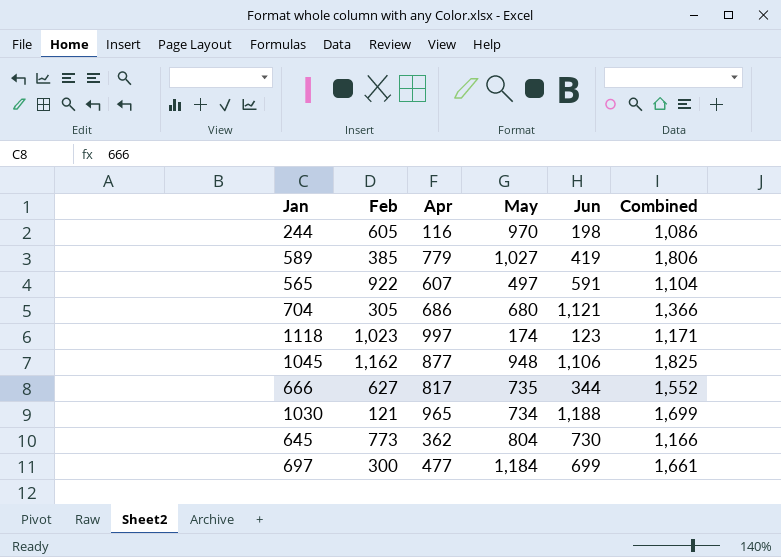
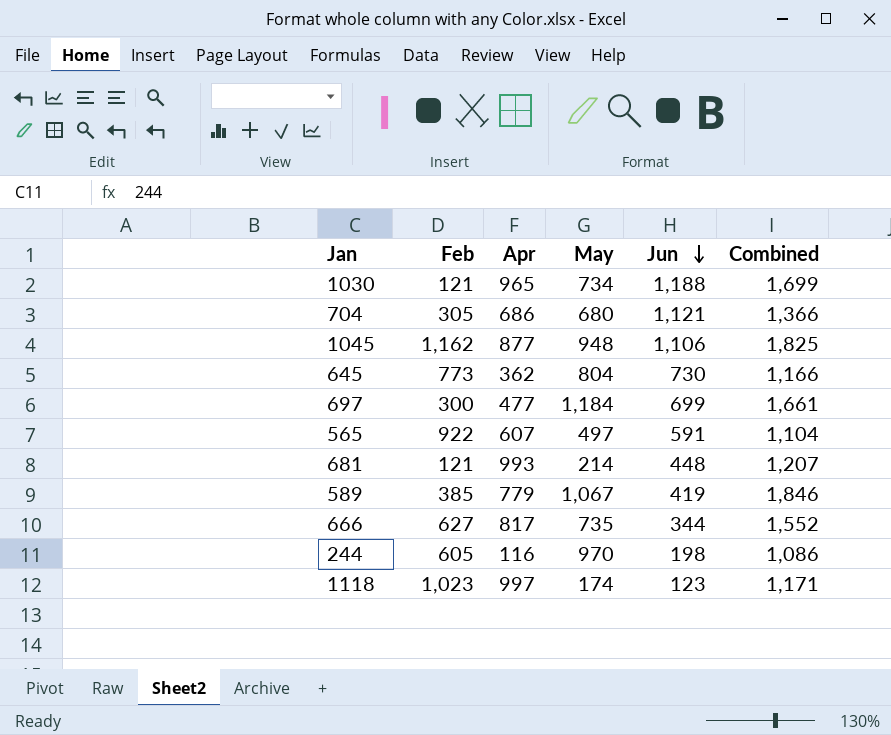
row order: none -> Jun descending
row 681: none -> 121 | 993 | 214 | 448 | 1,207
589 | May: 1,027 -> 1,067
589 | Combined: 1,806 -> 1,846

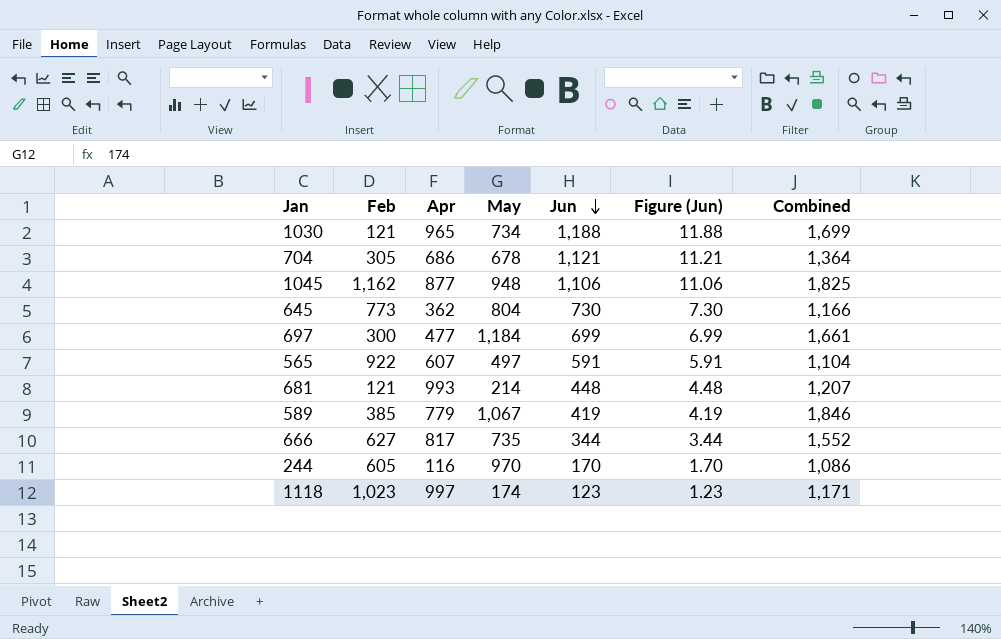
column Figure (Jun) | formula: none -> [Jun] * 0.01
704 | May: 680 -> 678
704 | Combined: 1,366 -> 1,364
244 | Jun: 198 -> 170

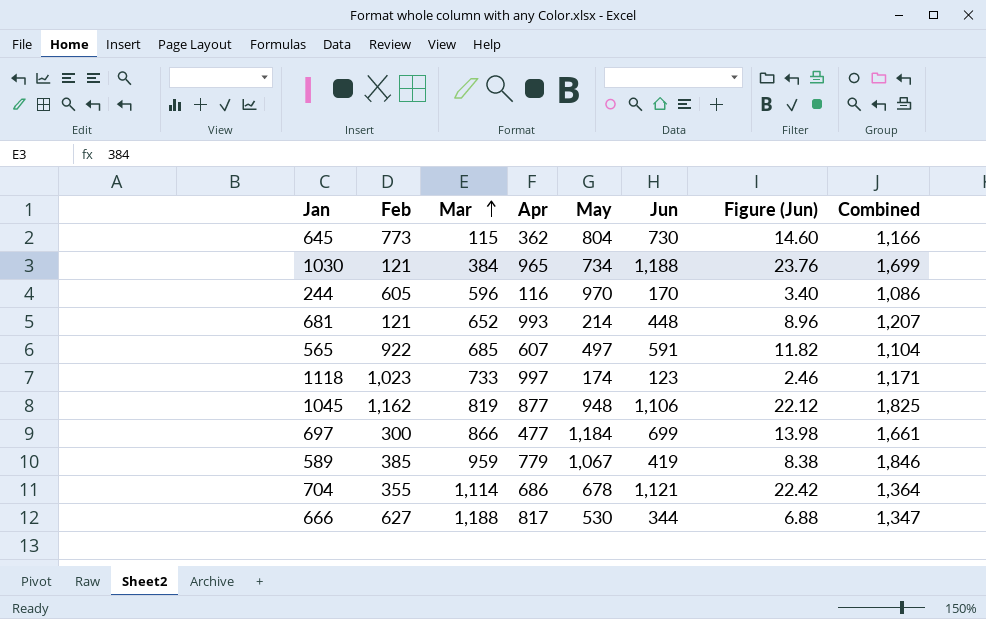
row order: Jun descending -> Mar ascending
column Mar | position: none -> 3
column Figure (Jun) | formula: [Jun] * 0.01 -> [Jun] * 0.02
704 | Feb: 305 -> 355
666 | May: 735 -> 530
666 | Combined: 1,552 -> 1,347

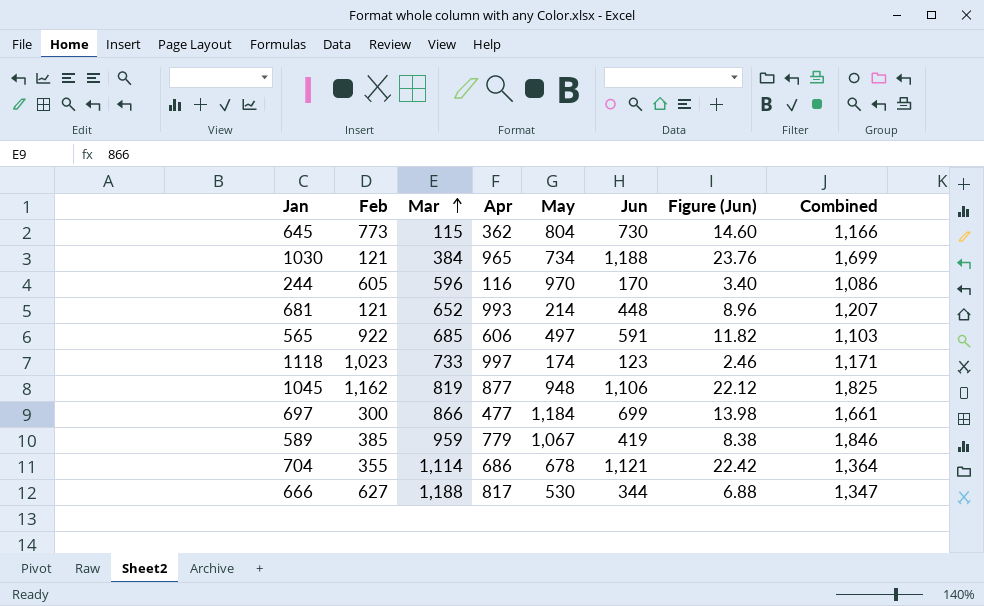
565 | Apr: 607 -> 606
565 | Combined: 1,104 -> 1,103

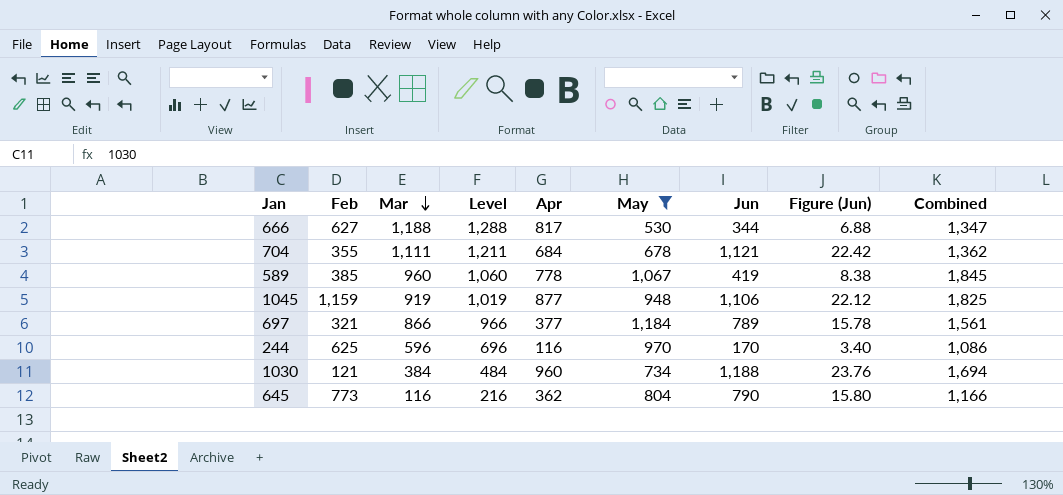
filter: none -> May >= 530
row order: Mar ascending -> Mar descending
column Level | formula: none -> [Mar] + 100
704 | Mar: 1,114 -> 1,111
704 | Apr: 686 -> 684
704 | Combined: 1,364 -> 1,362
589 | Mar: 959 -> 960
589 | Apr: 779 -> 778
589 | Combined: 1,846 -> 1,845
1045 | Feb: 1,162 -> 1,159
1045 | Mar: 819 -> 919
697 | Feb: 300 -> 321
697 | Apr: 477 -> 377
697 | Jun: 699 -> 789
697 | Figure (Jun): 13.98 -> 15.78
697 | Combined: 1,661 -> 1,561
244 | Feb: 605 -> 625
1030 | Apr: 965 -> 960
1030 | Combined: 1,699 -> 1,694
645 | Mar: 115 -> 116
645 | Jun: 730 -> 790
645 | Figure (Jun): 14.60 -> 15.80

